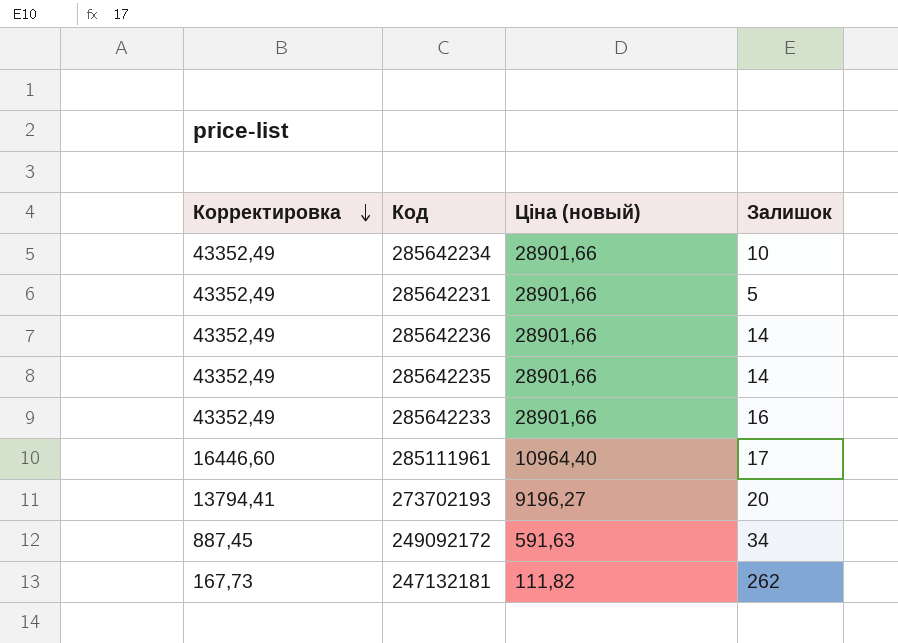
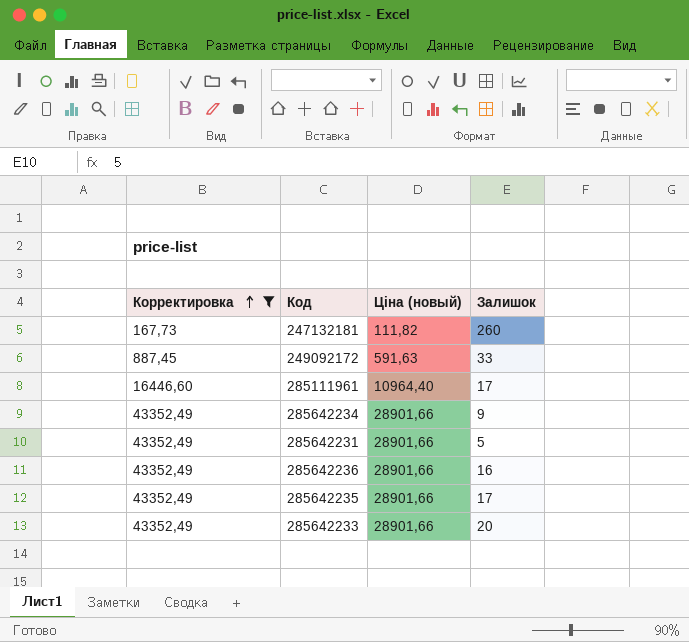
filter: none -> Корректировка != 13794,41
row order: Корректировка descending -> Корректировка ascending
247132181 | Залишок: 262 -> 260
249092172 | Залишок: 34 -> 33
285642234 | Залишок: 10 -> 9
285642236 | Залишок: 14 -> 16
285642235 | Залишок: 14 -> 17
285642233 | Залишок: 16 -> 20

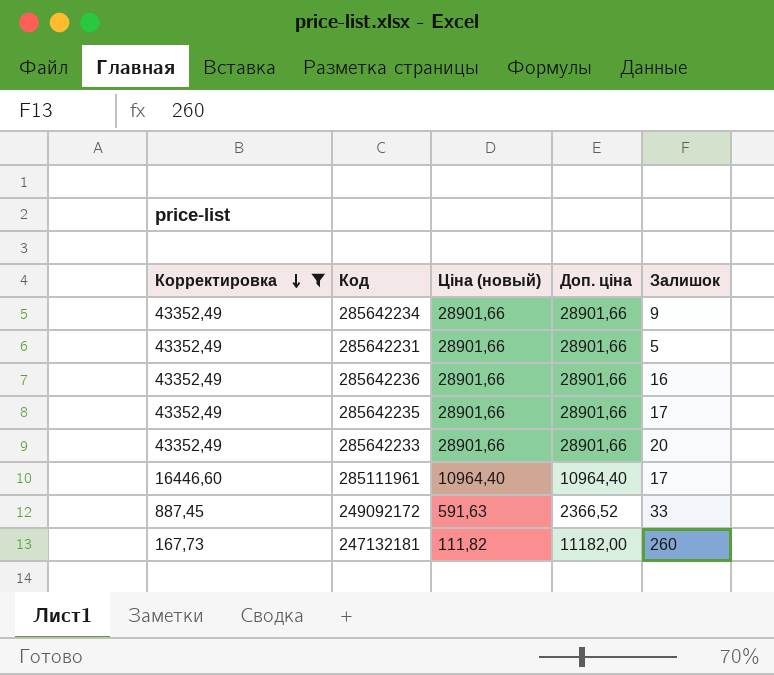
row order: Корректировка ascending -> Корректировка descending
column Доп. ціна | position: none -> 4

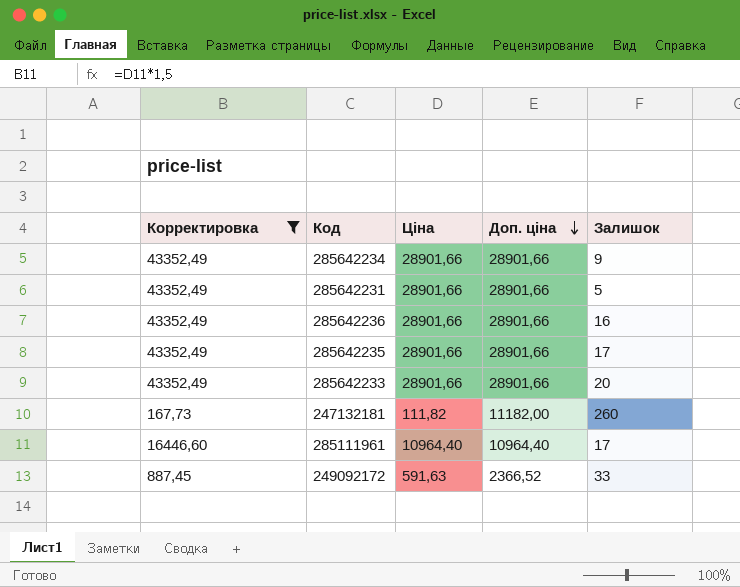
row order: Корректировка descending -> Доп. ціна descending
column name: Ціна (новый) -> Ціна

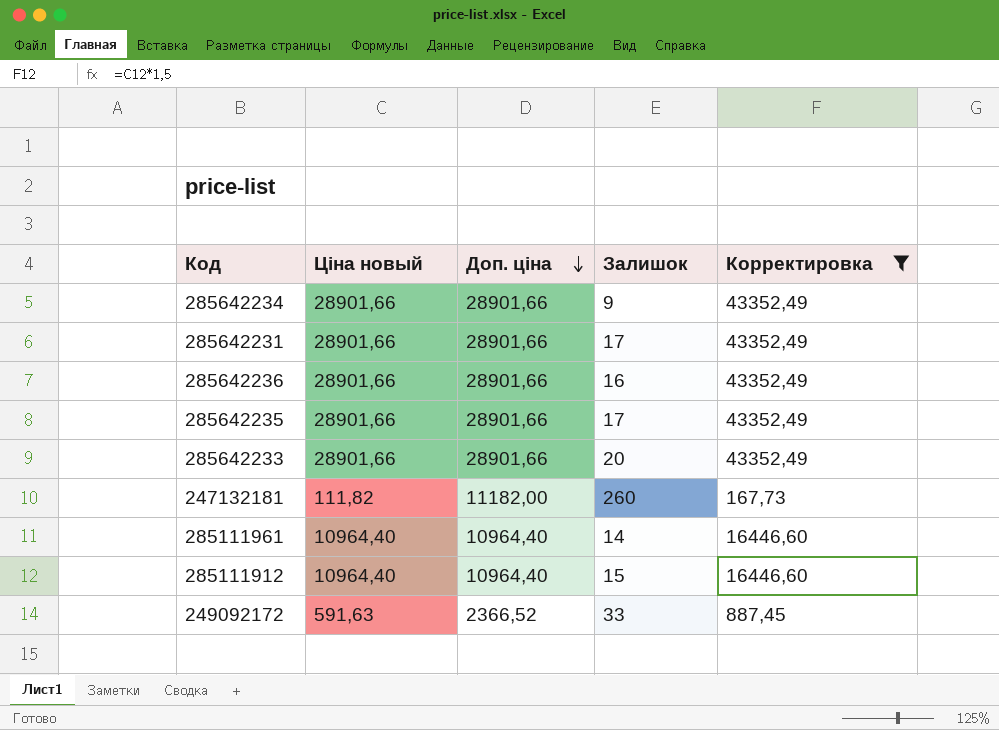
column name: Ціна -> Ціна новый
column Корректировка | position: 1 -> 5
285642231 | Залишок: 5 -> 17
285111961 | Залишок: 17 -> 14
row 285111912: none -> 10964,40 | 10964,40 | 15 | 16446,60

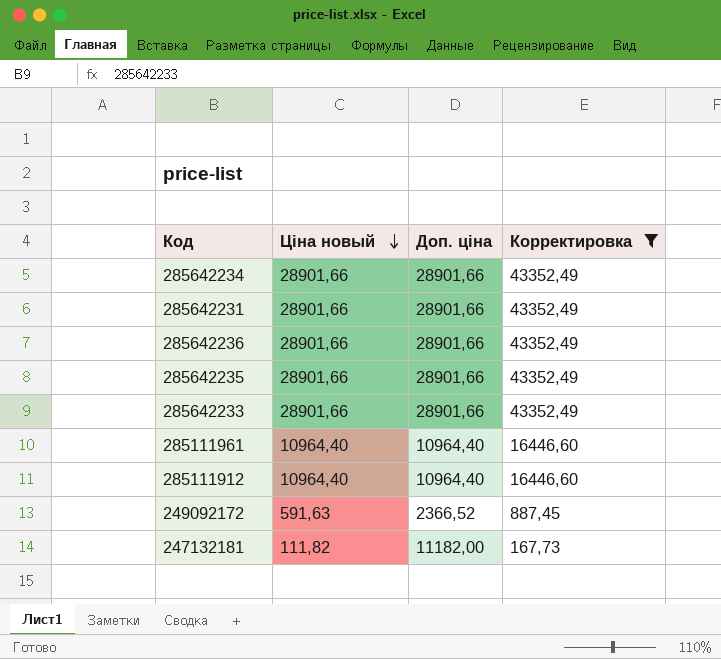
row order: Доп. ціна descending -> Ціна новый descending
column Залишок | position: 4 -> none

